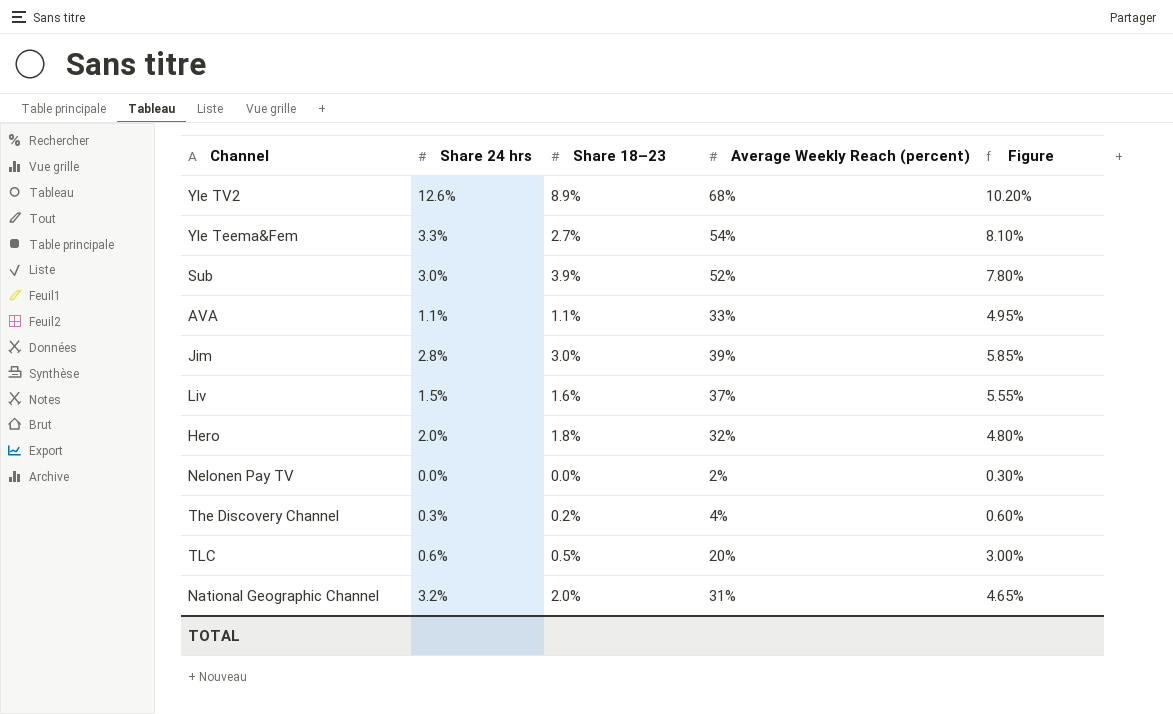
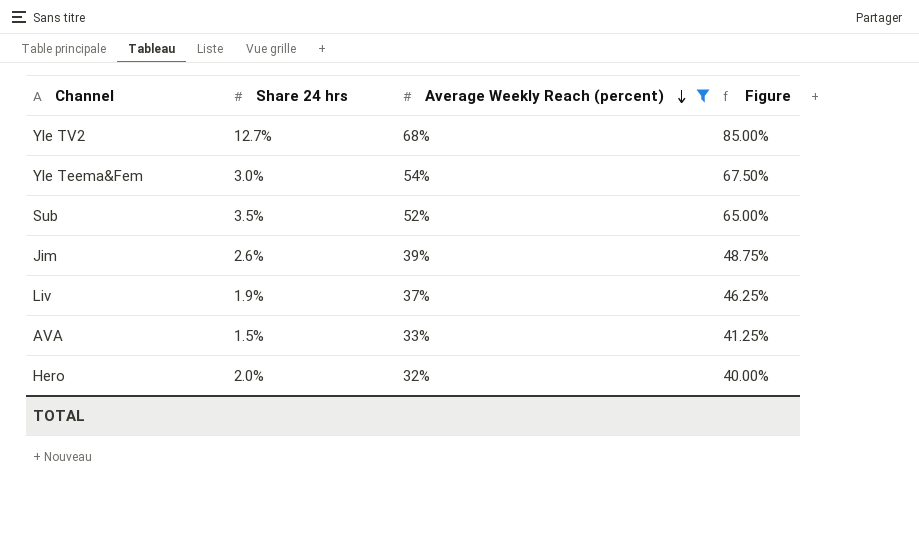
filter: none -> Average Weekly Reach (percent) >= 32%
row order: none -> Average Weekly Reach (percent) descending
column Share 18–23 | position: 3 -> none
column Figure | formula: [Average Weekly Reach (percent)] * 0.15 -> [Average Weekly Reach (percent)] * 1.25
Yle TV2 | Share 24 hrs: 12.6% -> 12.7%
Yle Teema&Fem | Share 24 hrs: 3.3% -> 3.0%
Sub | Share 24 hrs: 3.0% -> 3.5%
Jim | Share 24 hrs: 2.8% -> 2.6%
Liv | Share 24 hrs: 1.5% -> 1.9%
AVA | Share 24 hrs: 1.1% -> 1.5%

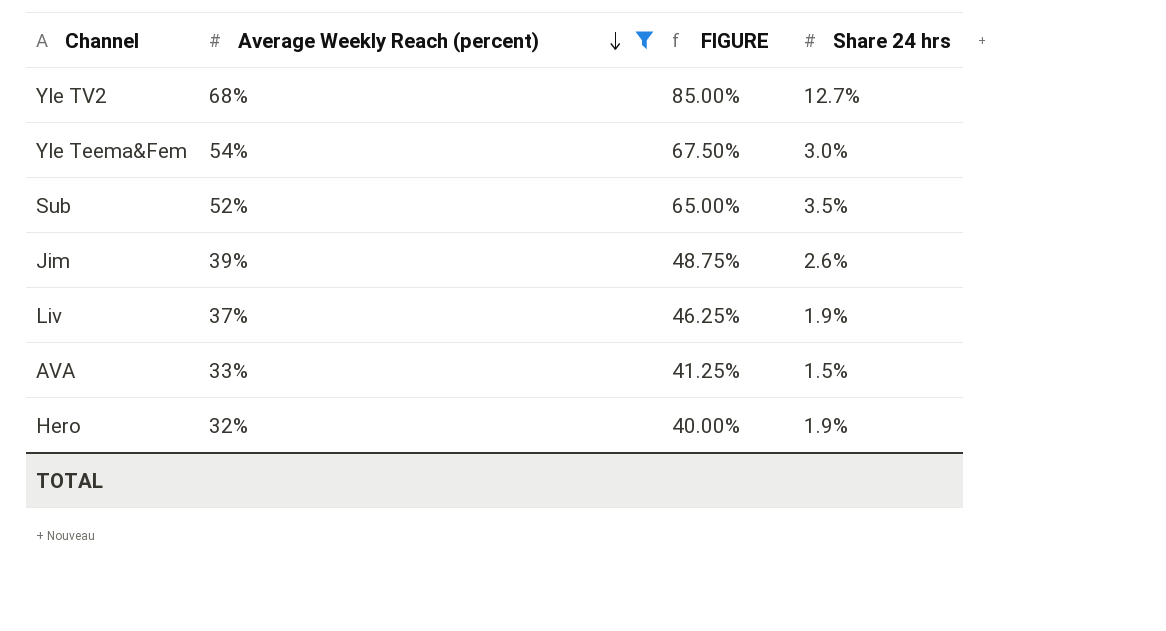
column name: Figure -> FIGURE
column Share 24 hrs | position: 2 -> 4
Hero | Share 24 hrs: 2.0% -> 1.9%

